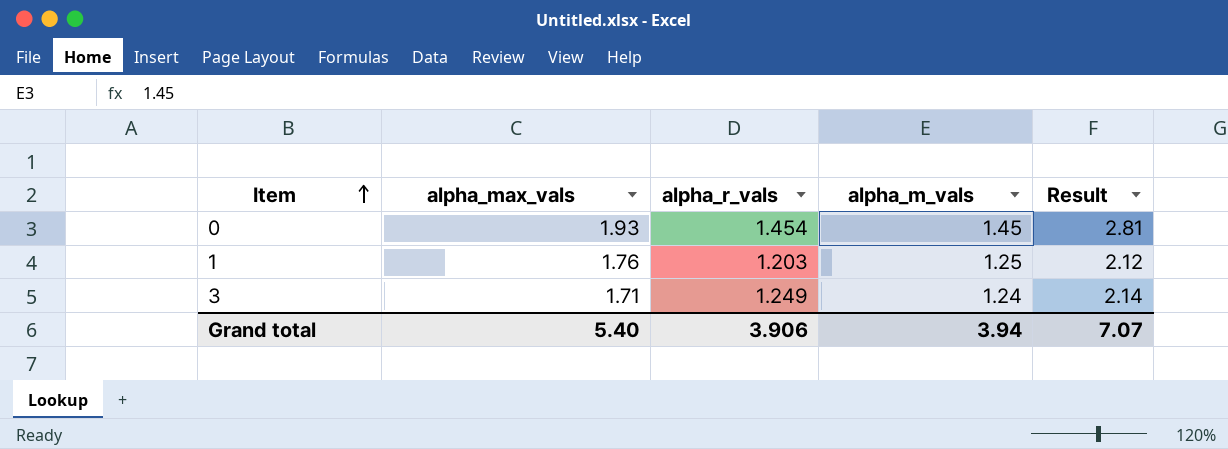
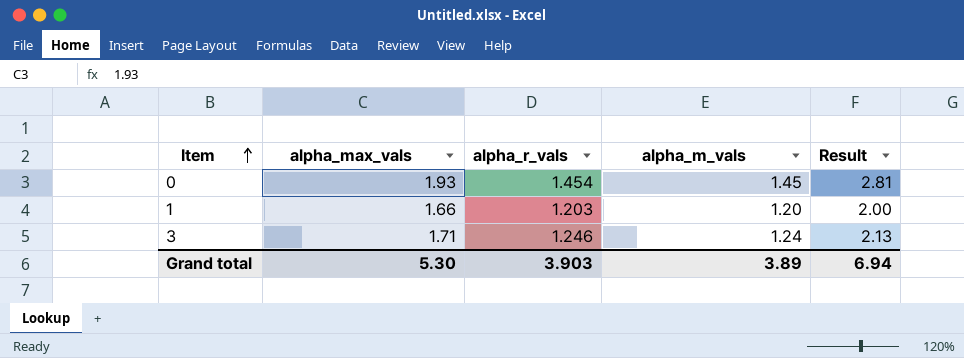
1 | alpha_max_vals: 1.76 -> 1.66
1 | alpha_m_vals: 1.25 -> 1.20
1 | Result: 2.12 -> 2.00
3 | alpha_r_vals: 1.249 -> 1.246
3 | Result: 2.14 -> 2.13
Grand total | alpha_max_vals: 5.40 -> 5.30
Grand total | alpha_r_vals: 3.906 -> 3.903
Grand total | alpha_m_vals: 3.94 -> 3.89
Grand total | Result: 7.07 -> 6.94

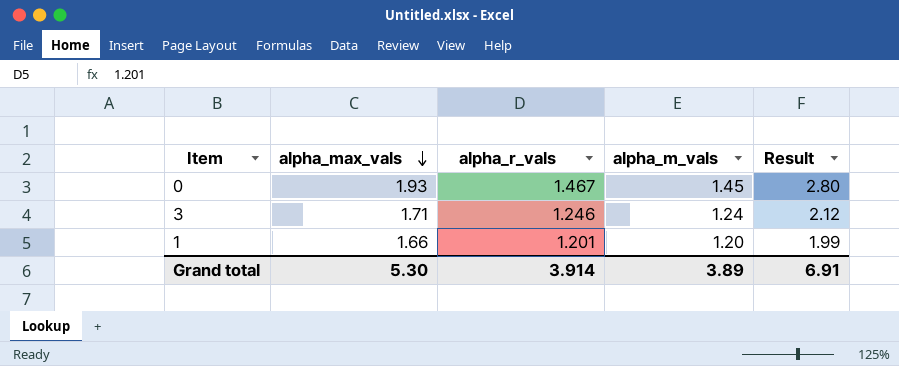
row order: Item ascending -> alpha_max_vals descending
column Result | formula: [alpha_max_vals] * [alpha_r_vals] -> [alpha_max_vals] * [alpha_m_vals]
0 | alpha_r_vals: 1.454 -> 1.467
1 | alpha_r_vals: 1.203 -> 1.201
Grand total | alpha_r_vals: 3.903 -> 3.914
Grand total | Result: 6.94 -> 6.91

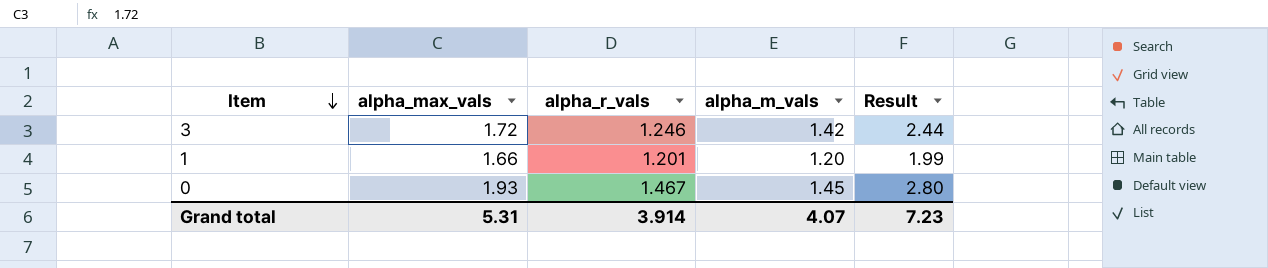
row order: alpha_max_vals descending -> Item descending
3 | alpha_max_vals: 1.71 -> 1.72
3 | alpha_m_vals: 1.24 -> 1.42
3 | Result: 2.12 -> 2.44
Grand total | alpha_max_vals: 5.30 -> 5.31
Grand total | alpha_m_vals: 3.89 -> 4.07
Grand total | Result: 6.91 -> 7.23

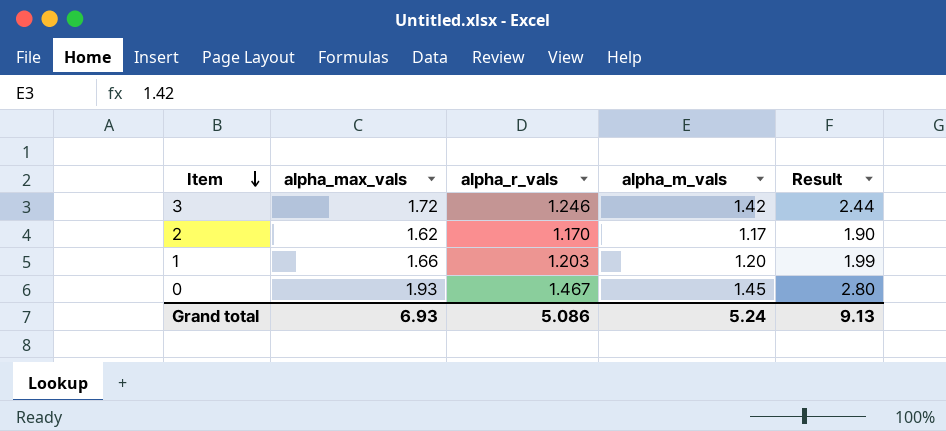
row 2: none -> 1.62 | 1.170 | 1.17 | 1.90
1 | alpha_r_vals: 1.201 -> 1.203
Grand total | alpha_max_vals: 5.31 -> 6.93
Grand total | alpha_r_vals: 3.914 -> 5.086
Grand total | alpha_m_vals: 4.07 -> 5.24
Grand total | Result: 7.23 -> 9.13

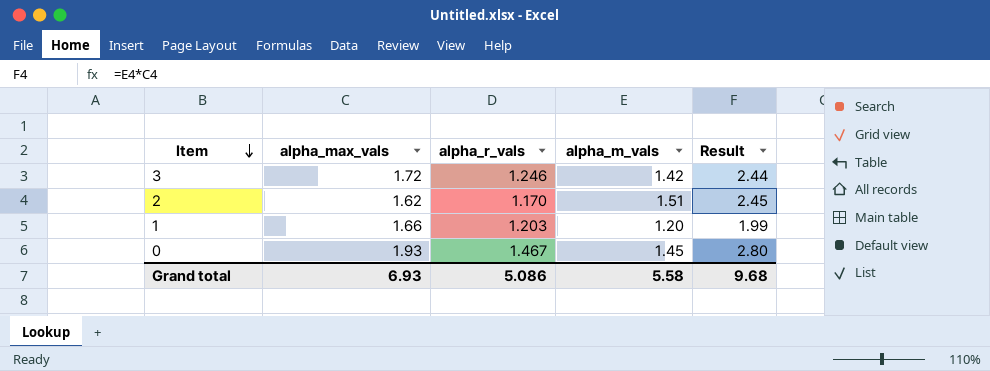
2 | alpha_m_vals: 1.17 -> 1.51
2 | Result: 1.90 -> 2.45
Grand total | alpha_m_vals: 5.24 -> 5.58
Grand total | Result: 9.13 -> 9.68

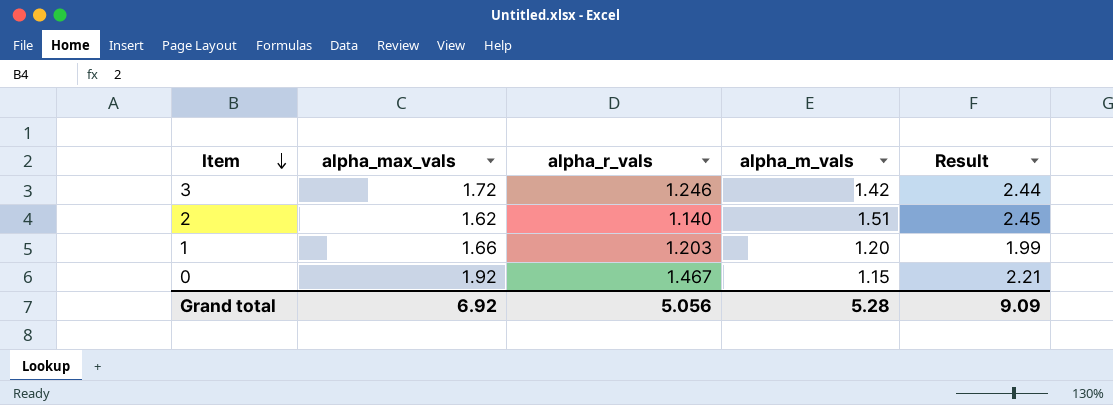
2 | alpha_r_vals: 1.170 -> 1.140
0 | alpha_max_vals: 1.93 -> 1.92
0 | alpha_m_vals: 1.45 -> 1.15
0 | Result: 2.80 -> 2.21
Grand total | alpha_max_vals: 6.93 -> 6.92
Grand total | alpha_r_vals: 5.086 -> 5.056
Grand total | alpha_m_vals: 5.58 -> 5.28
Grand total | Result: 9.68 -> 9.09

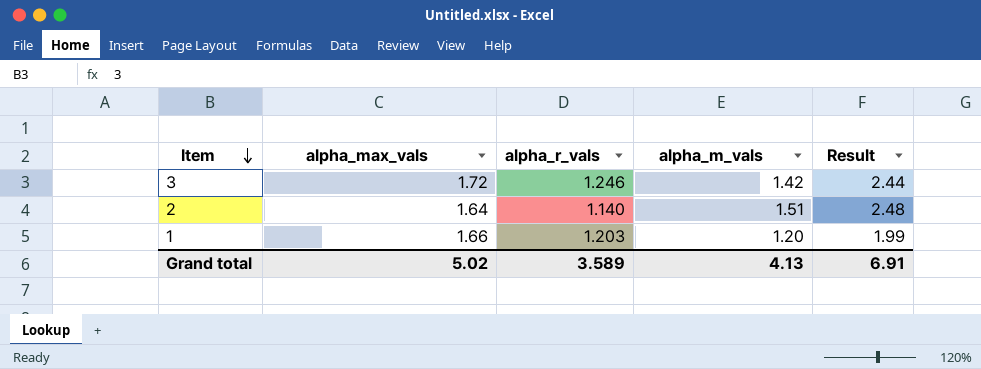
row 0: 1.92 | 1.467 | 1.15 | 2.21 -> none
2 | alpha_max_vals: 1.62 -> 1.64
2 | Result: 2.45 -> 2.48
Grand total | alpha_max_vals: 6.92 -> 5.02
Grand total | alpha_r_vals: 5.056 -> 3.589
Grand total | alpha_m_vals: 5.28 -> 4.13
Grand total | Result: 9.09 -> 6.91

